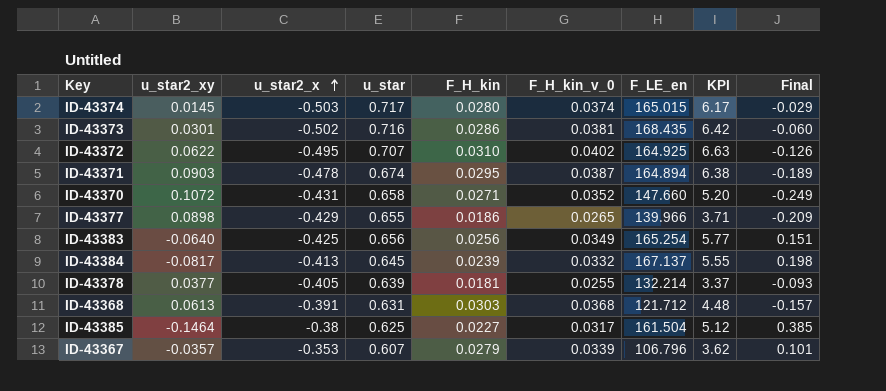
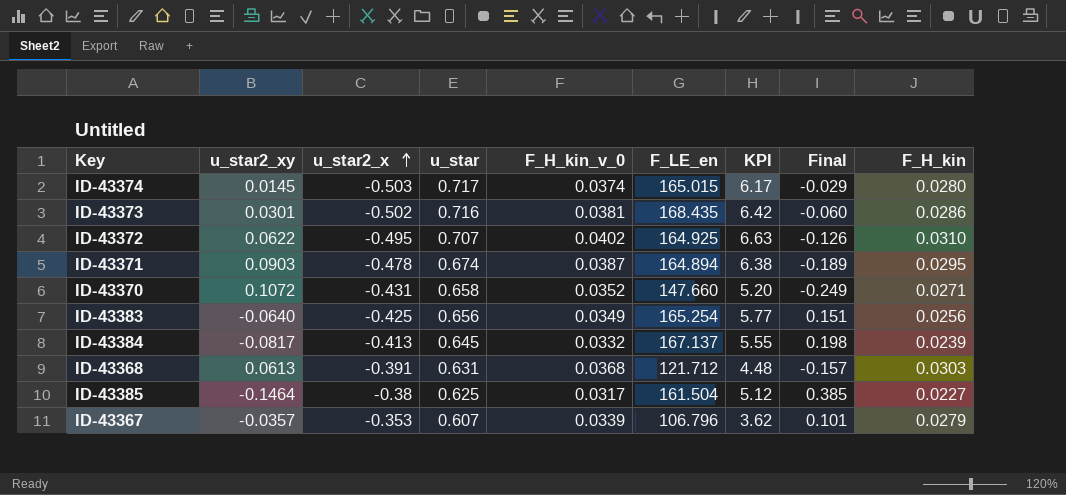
column F_H_kin | position: 5 -> 9
row ID-43377: 0.0898 | -0.429 | 0.655 | 0.0186 | 0.0265 | 139.966 | 3.71 | -0.209 -> none
row ID-43378: 0.0377 | -0.405 | 0.639 | 0.0181 | 0.0255 | 132.214 | 3.37 | -0.093 -> none

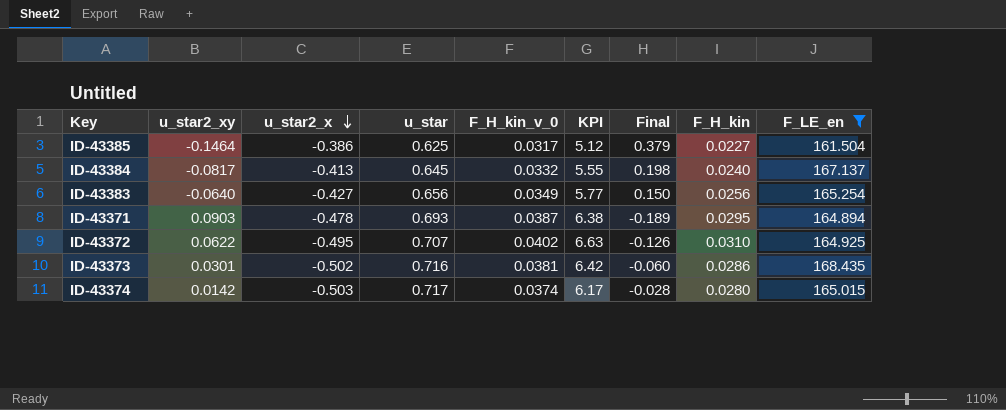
filter: none -> F_LE_en >= 161.504
row order: u_star2_x ascending -> u_star2_x descending
column F_LE_en | position: 6 -> 9
ID-43385 | u_star2_x: -0.38 -> -0.386
ID-43385 | Final: 0.385 -> 0.379
ID-43384 | F_H_kin: 0.0239 -> 0.0240
ID-43383 | u_star2_x: -0.425 -> -0.427
ID-43383 | Final: 0.151 -> 0.150
ID-43371 | u_star: 0.674 -> 0.693
ID-43374 | u_star2_xy: 0.0145 -> 0.0142
ID-43374 | Final: -0.029 -> -0.028

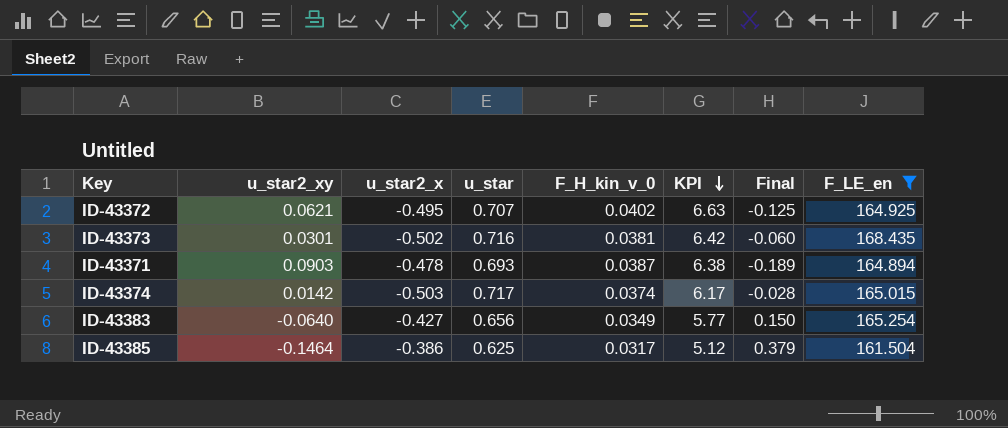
row order: u_star2_x descending -> KPI descending
column F_H_kin | position: 8 -> none
row ID-43384: -0.0817 | -0.413 | 0.645 | 0.0332 | 5.55 | 0.198 | 0.0240 | 167.137 -> none
ID-43372 | u_star2_xy: 0.0622 -> 0.0621
ID-43372 | Final: -0.126 -> -0.125

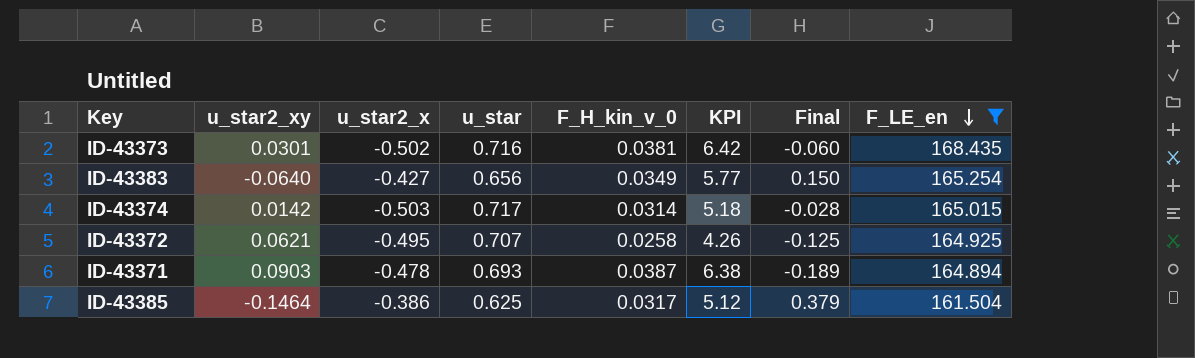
row order: KPI descending -> F_LE_en descending
ID-43374 | F_H_kin_v_0: 0.0374 -> 0.0314
ID-43374 | KPI: 6.17 -> 5.18
ID-43372 | F_H_kin_v_0: 0.0402 -> 0.0258
ID-43372 | KPI: 6.63 -> 4.26

